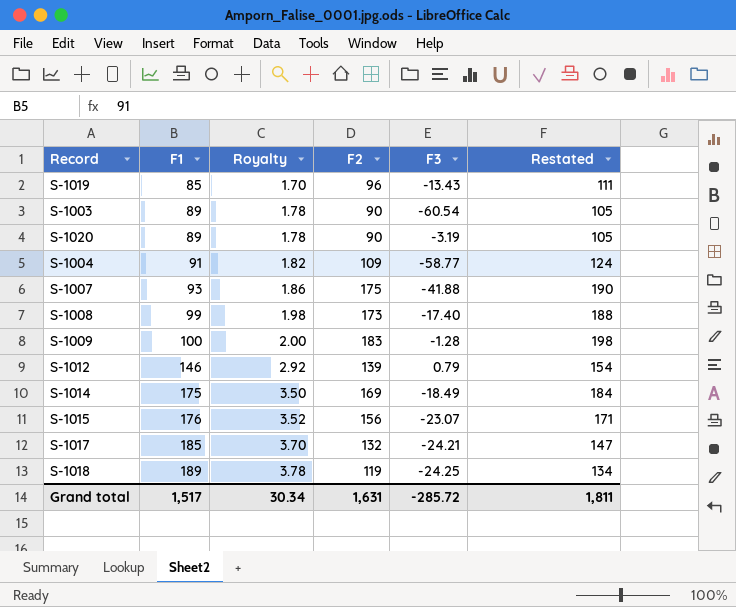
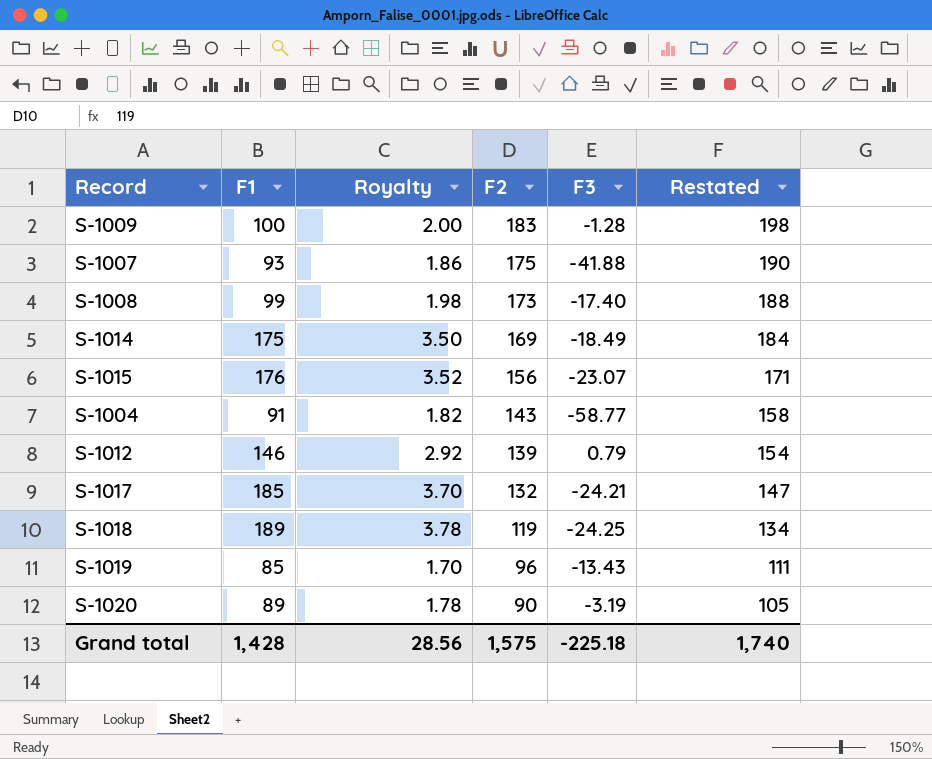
row order: F1 ascending -> F2 descending
row S-1003: 89 | 1.78 | 90 | -60.54 | 105 -> none
S-1004 | F2: 109 -> 143
S-1004 | Restated: 124 -> 158
Grand total | F1: 1,517 -> 1,428
Grand total | Royalty: 30.34 -> 28.56
Grand total | F2: 1,631 -> 1,575
Grand total | F3: -285.72 -> -225.18
Grand total | Restated: 1,811 -> 1,740

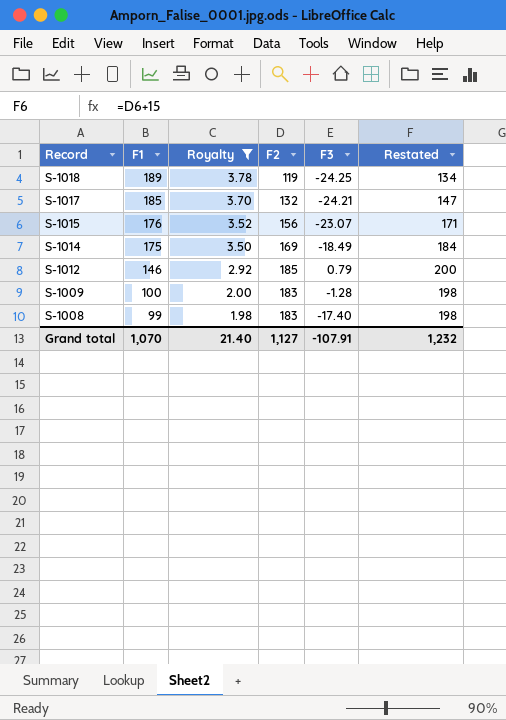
filter: none -> Royalty >= 1.98
row order: F2 descending -> Record descending
S-1012 | F2: 139 -> 185
S-1012 | Restated: 154 -> 200
S-1008 | F2: 173 -> 183
S-1008 | Restated: 188 -> 198
Grand total | F1: 1,428 -> 1,070
Grand total | Royalty: 28.56 -> 21.40
Grand total | F2: 1,575 -> 1,127
Grand total | F3: -225.18 -> -107.91
Grand total | Restated: 1,740 -> 1,232

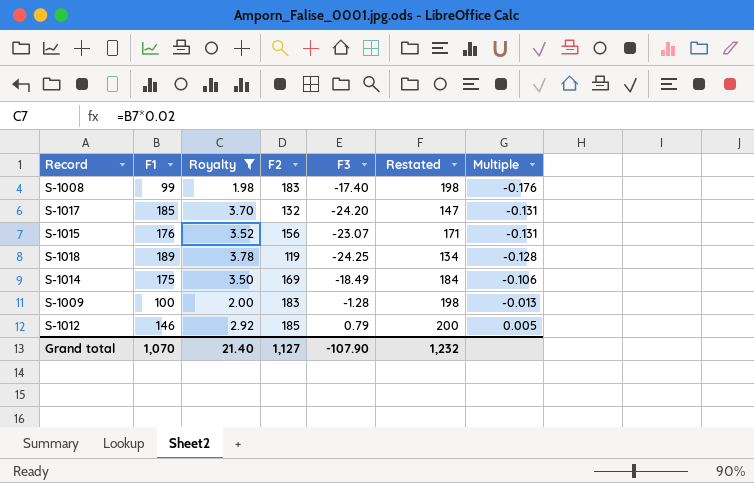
row order: Record descending -> Multiple ascending
column Multiple | formula: none -> [F3] / [F1]
S-1017 | F3: -24.21 -> -24.20
Grand total | F3: -107.91 -> -107.90

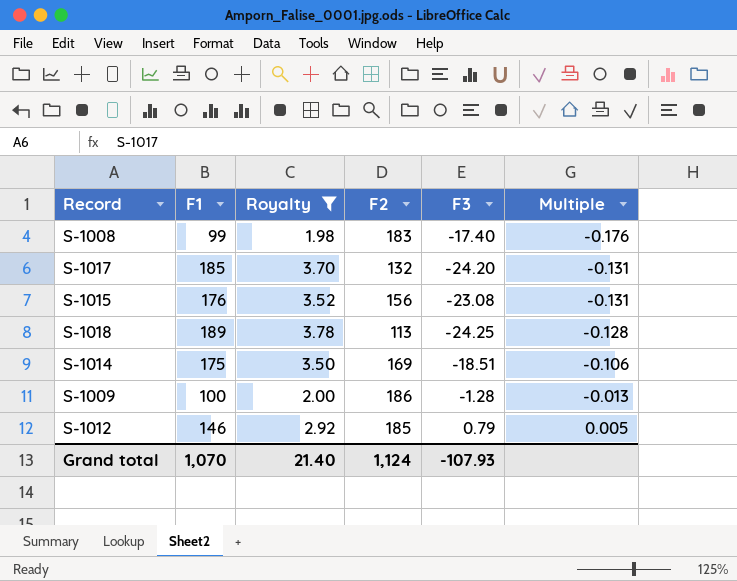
column Restated | formula: [F2] + 15 -> none
S-1015 | F3: -23.07 -> -23.08
S-1018 | F2: 119 -> 113
S-1014 | F3: -18.49 -> -18.51
S-1009 | F2: 183 -> 186
Grand total | F2: 1,127 -> 1,124
Grand total | F3: -107.90 -> -107.93

